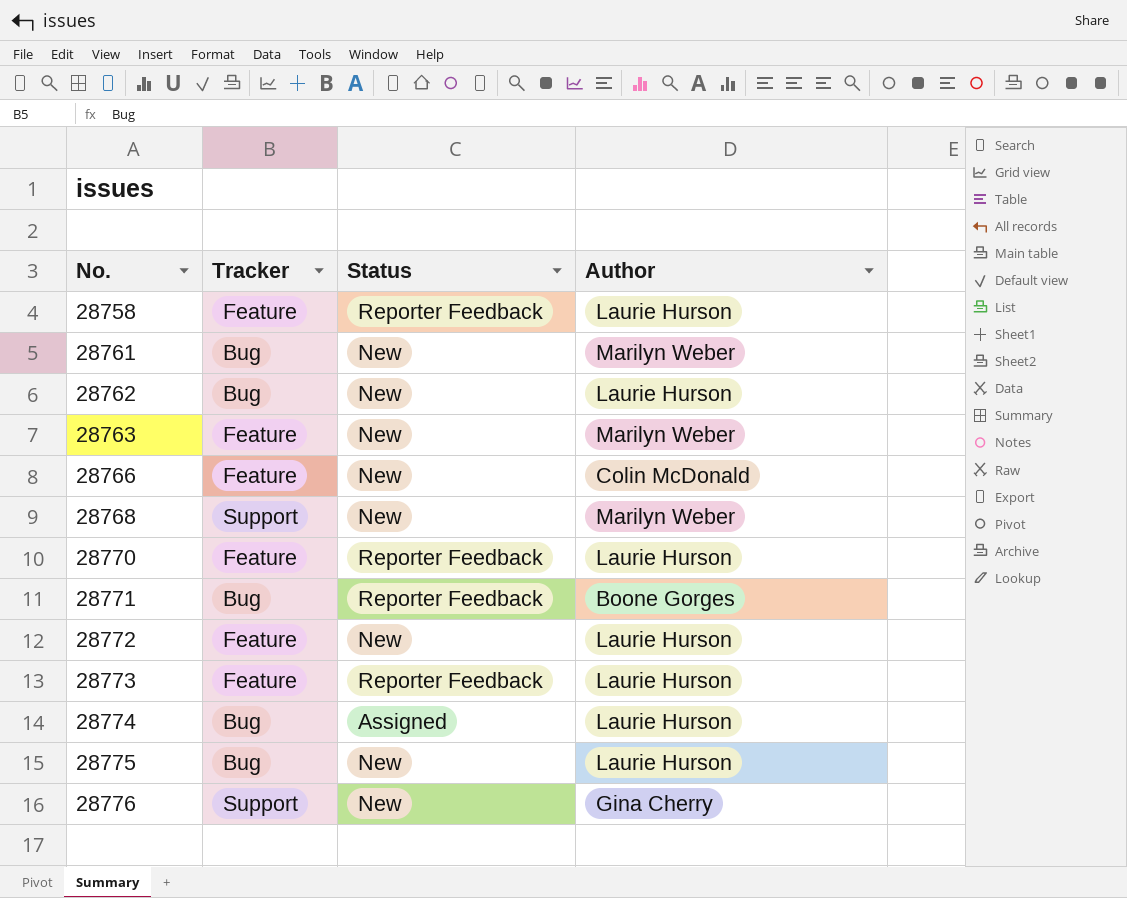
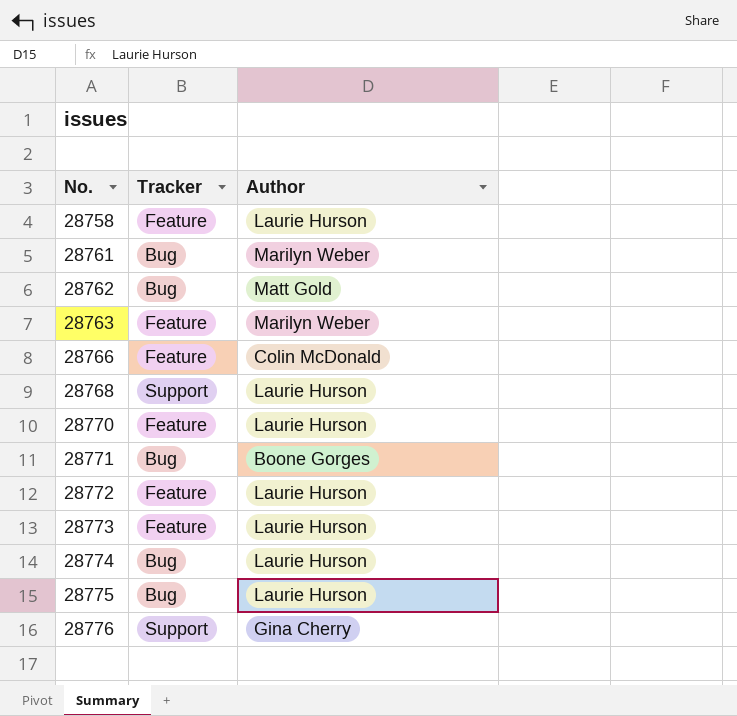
column Status | position: 3 -> none
28762 | Author: Laurie Hurson -> Matt Gold
28768 | Author: Marilyn Weber -> Laurie Hurson

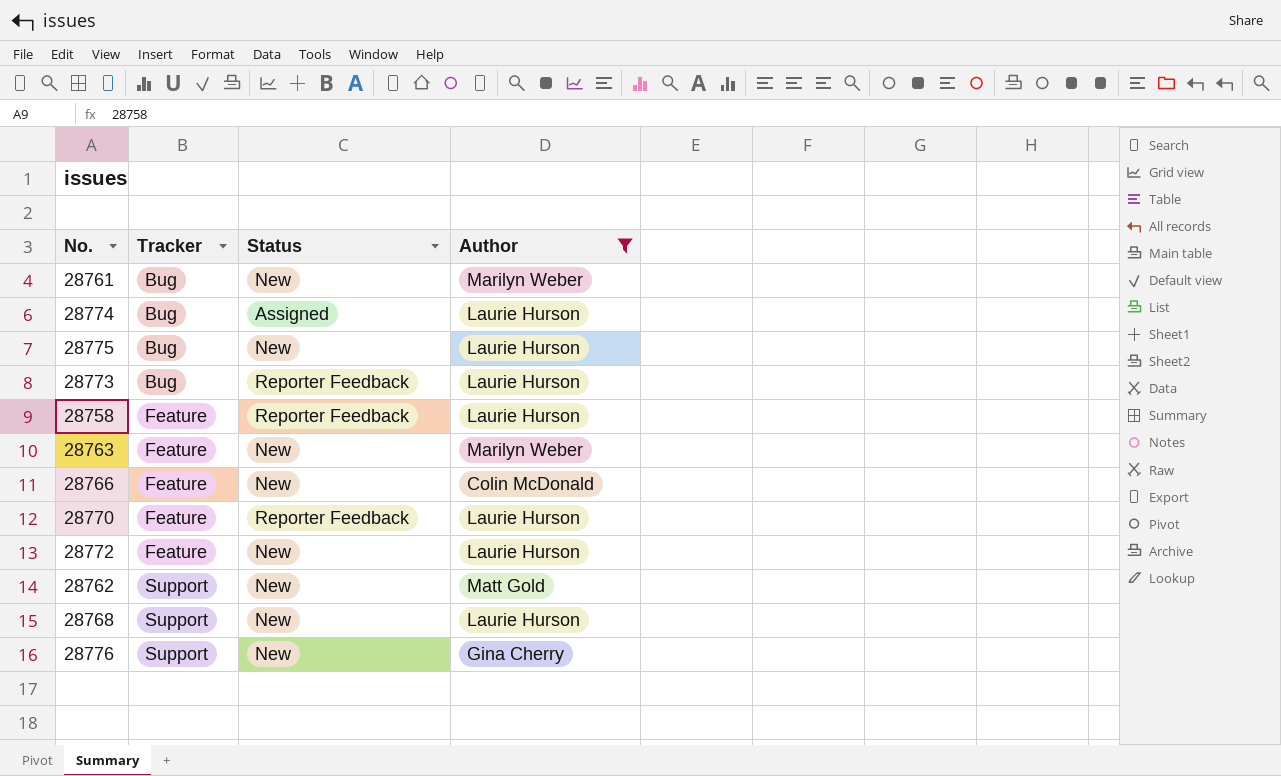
filter: none -> Author != Boone Gorges
row order: No. ascending -> Tracker ascending
column Status | position: none -> 3
28773 | Tracker: Feature -> Bug
28762 | Tracker: Bug -> Support

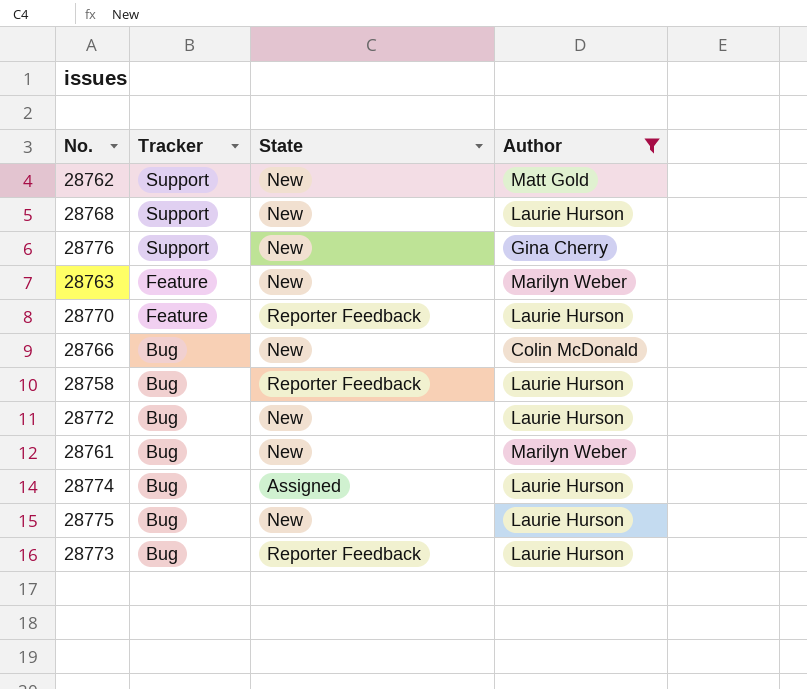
row order: Tracker ascending -> Tracker descending
column name: Status -> State
28766 | Tracker: Feature -> Bug
28758 | Tracker: Feature -> Bug
28772 | Tracker: Feature -> Bug

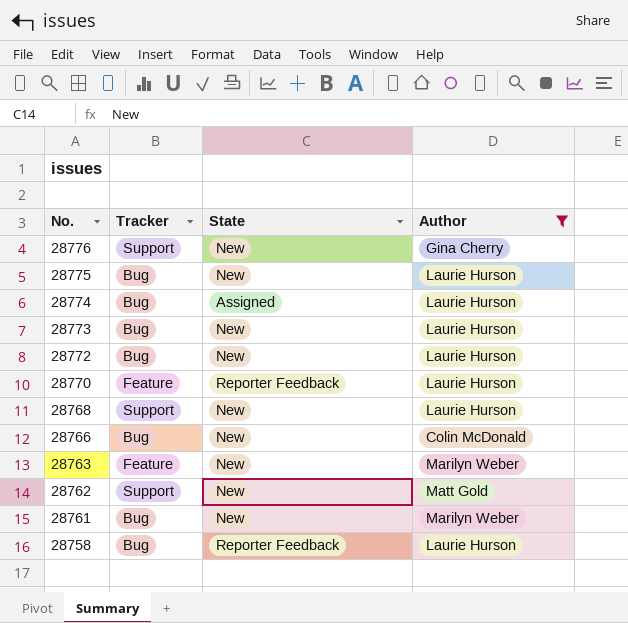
row order: Tracker descending -> No. descending
28773 | State: Reporter Feedback -> New

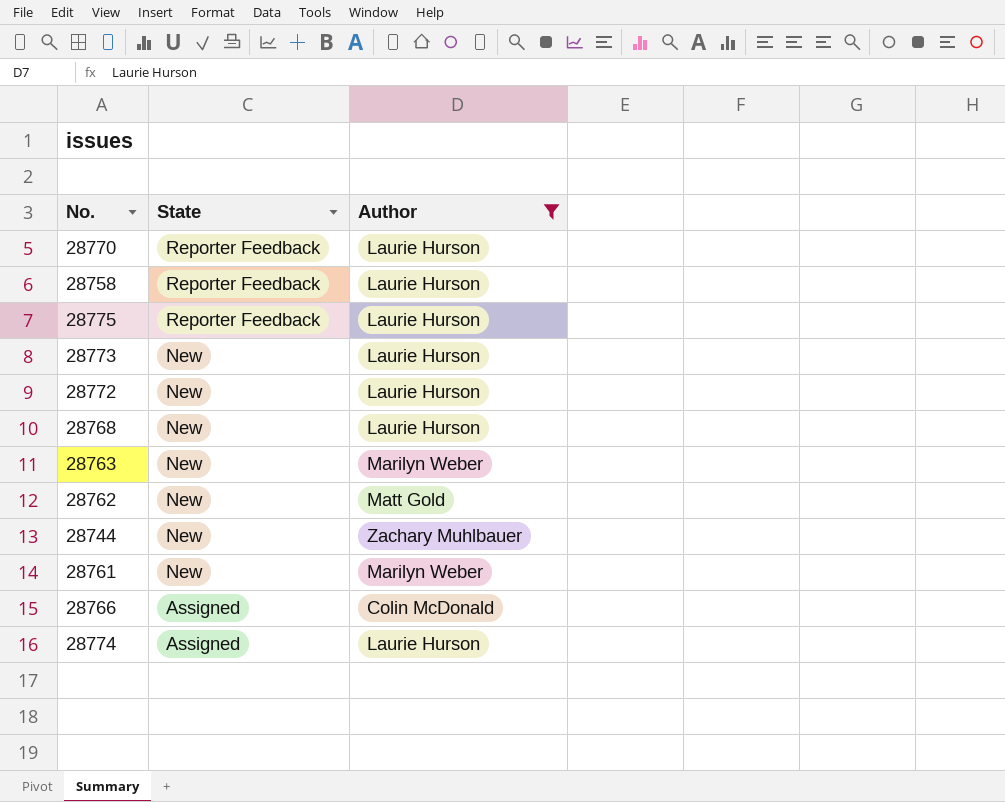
row order: No. descending -> State descending
column Tracker | position: 2 -> none
row 28776: Support | New | Gina Cherry -> none
28775 | State: New -> Reporter Feedback
row 28744: none -> New | Zachary Muhlbauer
28766 | State: New -> Assigned

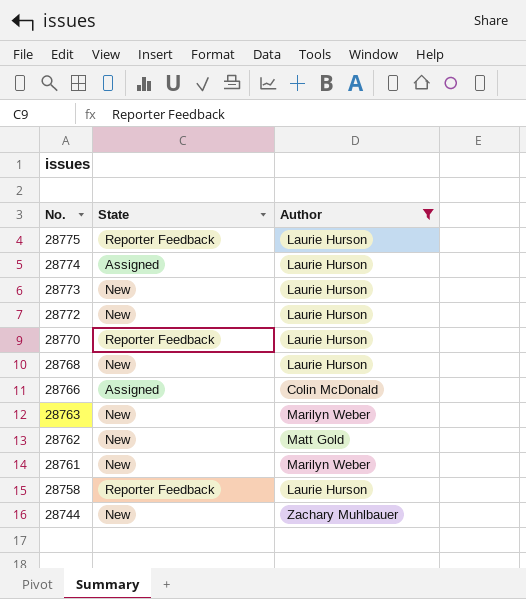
row order: State descending -> No. descending

